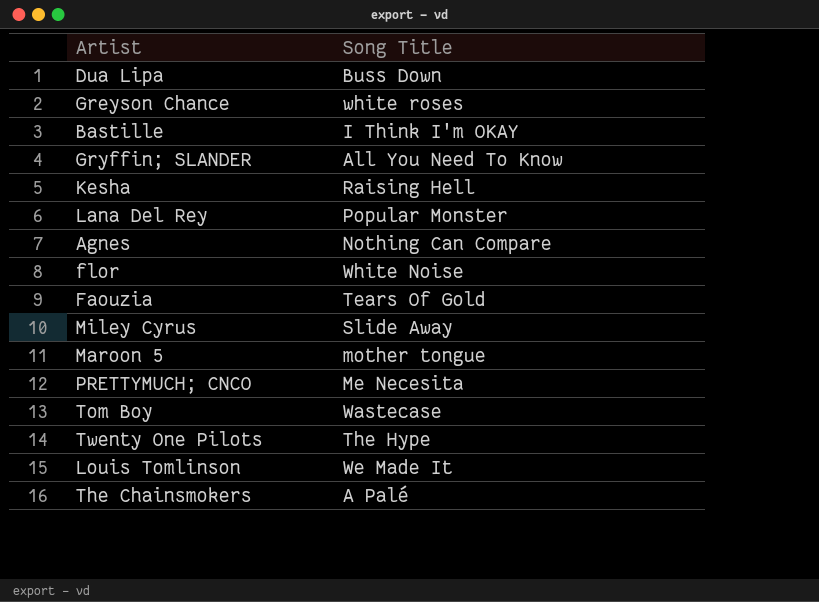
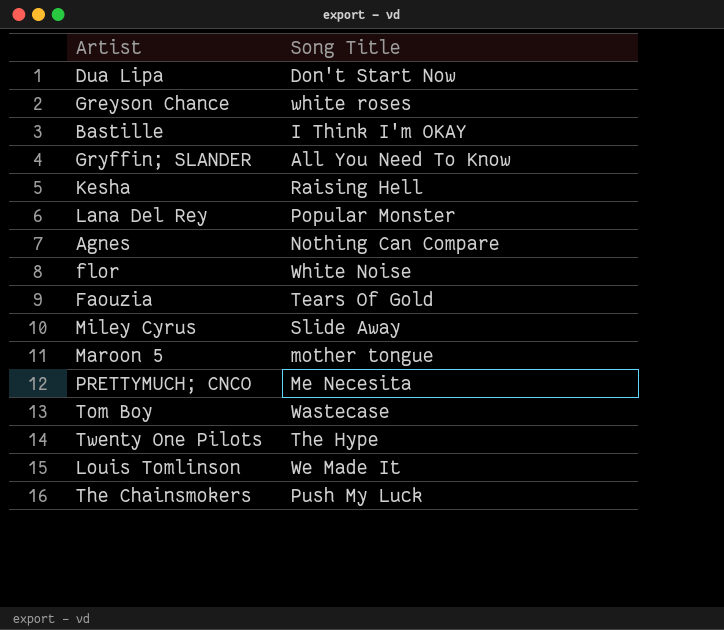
Dua Lipa | Song Title: Buss Down -> Don't Start Now
The Chainsmokers | Song Title: A Palé -> Push My Luck

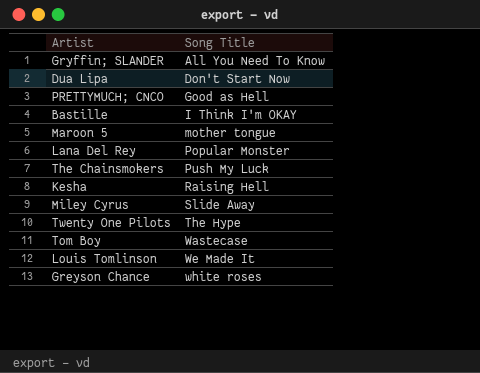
row order: none -> Song Title ascending
row Agnes: Nothing Can Compare -> none
row flor: White Noise -> none
row Faouzia: Tears Of Gold -> none
PRETTYMUCH; CNCO | Song Title: Me Necesita -> Good as Hell

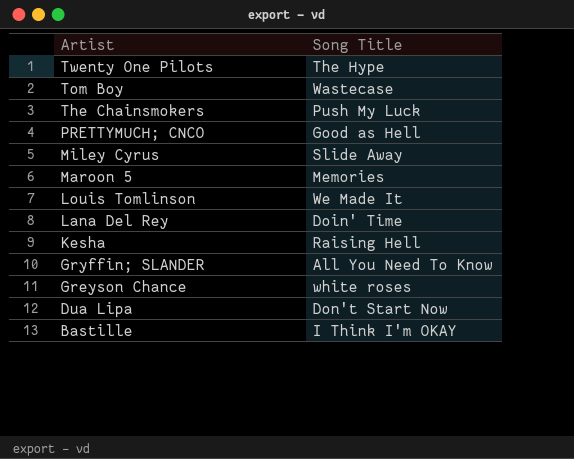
row order: Song Title ascending -> Artist descending
Maroon 5 | Song Title: mother tongue -> Memories
Lana Del Rey | Song Title: Popular Monster -> Doin' Time

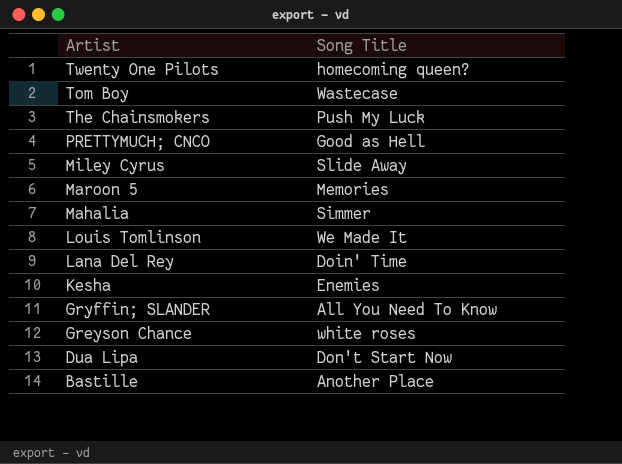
Twenty One Pilots | Song Title: The Hype -> homecoming queen?
row Mahalia: none -> Simmer
Kesha | Song Title: Raising Hell -> Enemies
Bastille | Song Title: I Think I'm OKAY -> Another Place

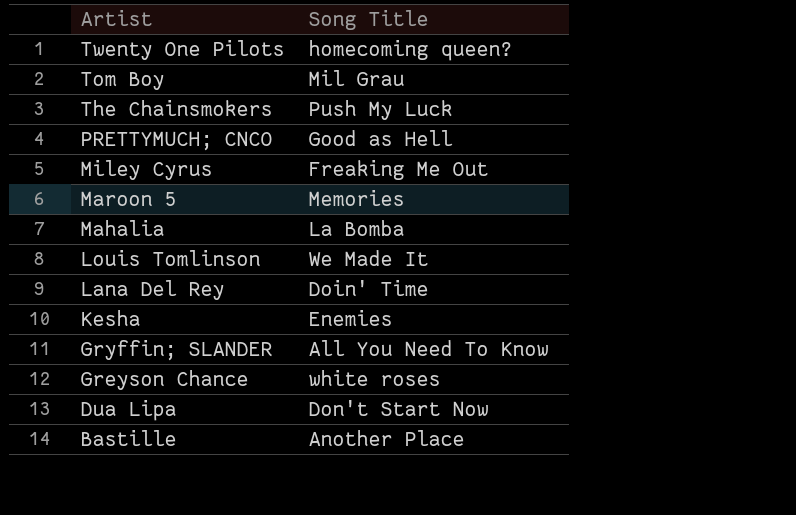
Tom Boy | Song Title: Wastecase -> Mil Grau
Miley Cyrus | Song Title: Slide Away -> Freaking Me Out
Mahalia | Song Title: Simmer -> La Bomba

